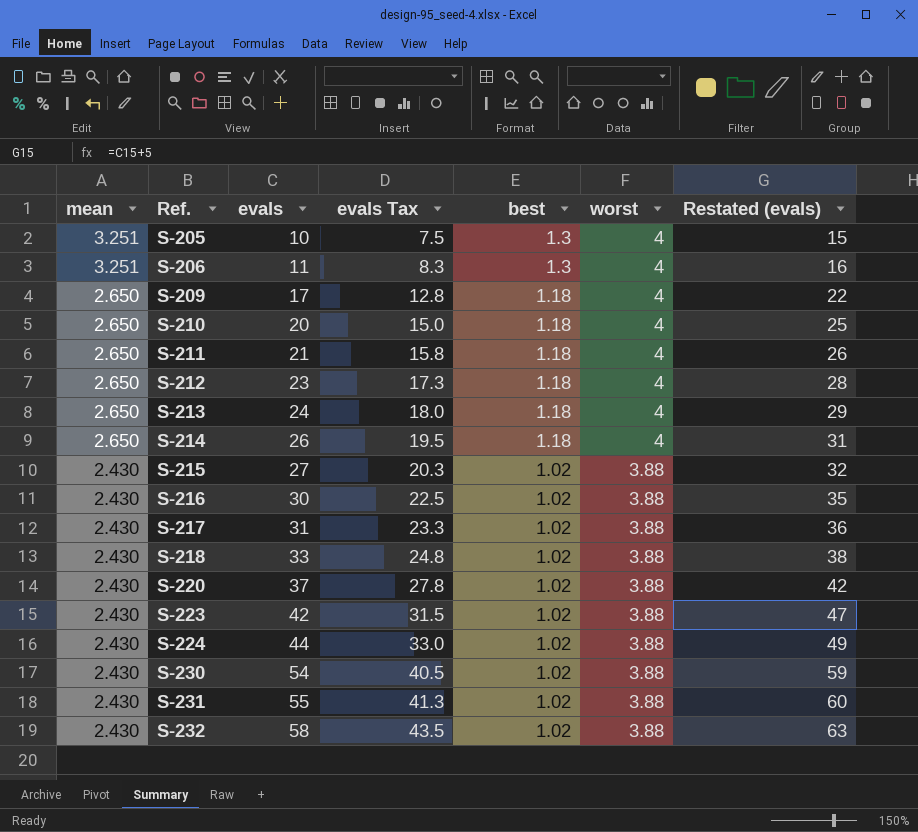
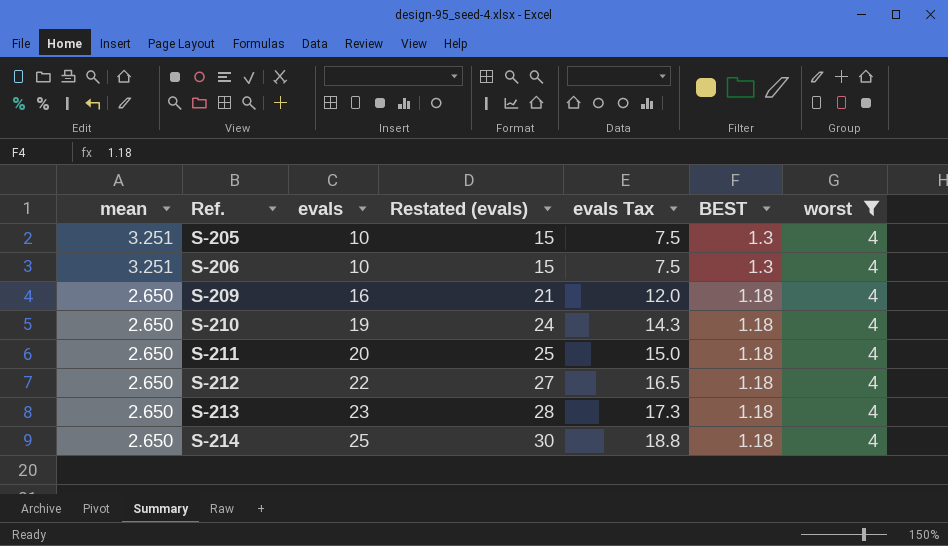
filter: none -> worst = 4
column Restated (evals) | position: 7 -> 4
column name: best -> BEST
S-206 | evals: 11 -> 10
S-206 | Restated (evals): 16 -> 15
S-206 | evals Tax: 8.3 -> 7.5
S-209 | evals: 17 -> 16
S-209 | Restated (evals): 22 -> 21
S-209 | evals Tax: 12.8 -> 12.0
S-210 | evals: 20 -> 19
S-210 | Restated (evals): 25 -> 24
S-210 | evals Tax: 15.0 -> 14.3
S-211 | evals: 21 -> 20
S-211 | Restated (evals): 26 -> 25
S-211 | evals Tax: 15.8 -> 15.0
S-212 | evals: 23 -> 22
S-212 | Restated (evals): 28 -> 27
S-212 | evals Tax: 17.3 -> 16.5
S-213 | evals: 24 -> 23
S-213 | Restated (evals): 29 -> 28
S-213 | evals Tax: 18.0 -> 17.3
S-214 | evals: 26 -> 25
S-214 | Restated (evals): 31 -> 30
S-214 | evals Tax: 19.5 -> 18.8

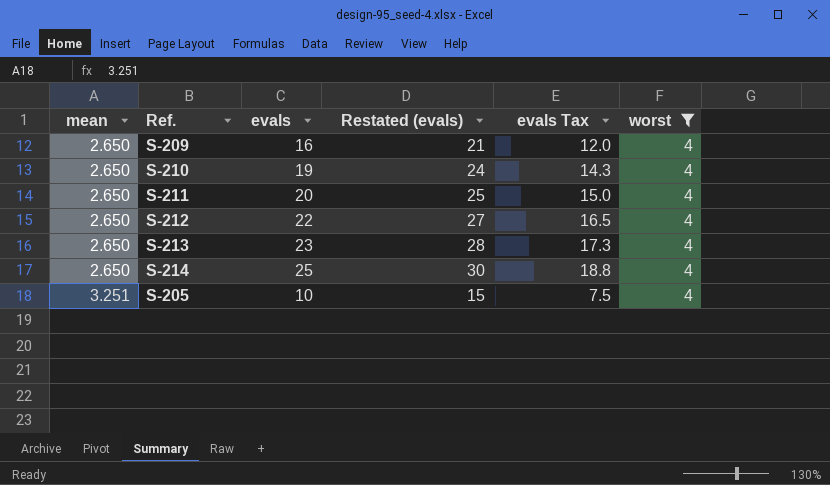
row order: mean descending -> mean ascending
column BEST | position: 6 -> none
row S-206: 3.251 | 10 | 15 | 7.5 | 1.3 | 4 -> none

